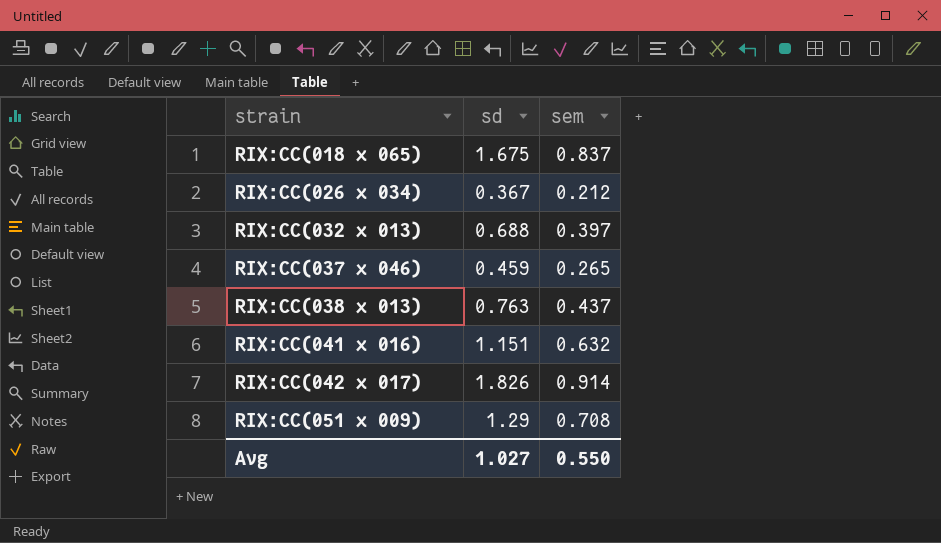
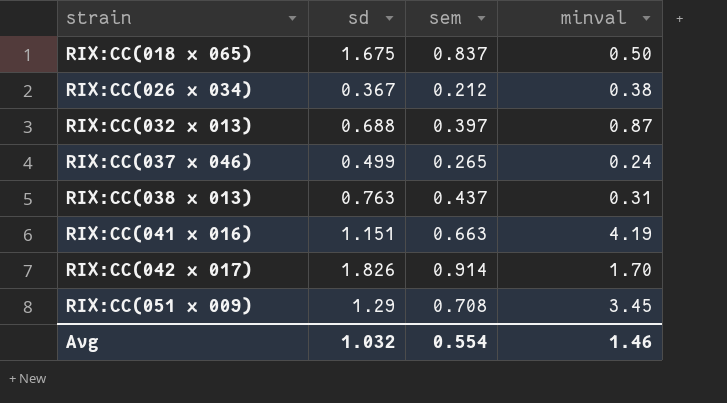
column minval | position: none -> 4
RIX:CC(037 x 046) | sd: 0.459 -> 0.499
RIX:CC(041 x 016) | sem: 0.632 -> 0.663
Avg | sd: 1.027 -> 1.032
Avg | sem: 0.550 -> 0.554

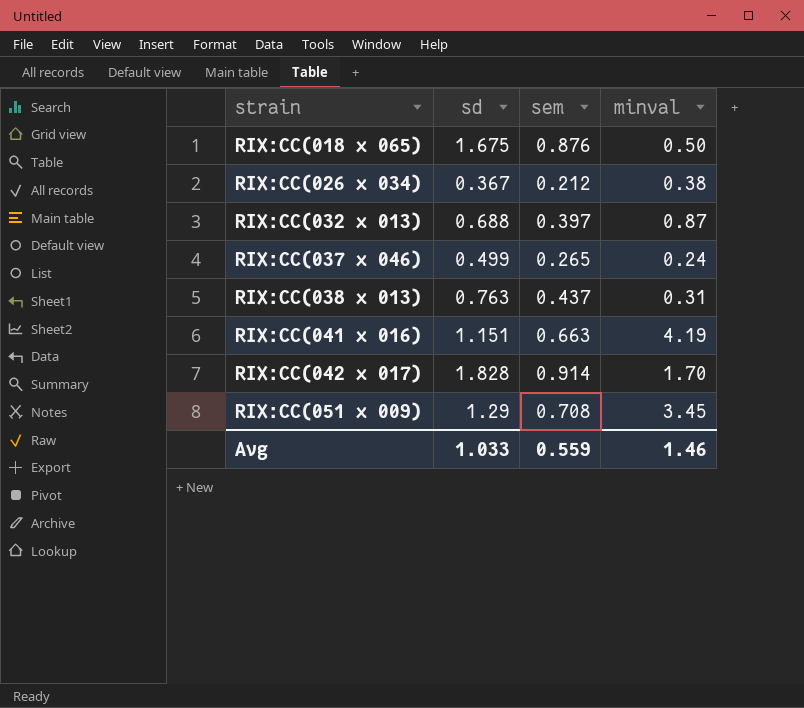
RIX:CC(018 x 065) | sem: 0.837 -> 0.876
RIX:CC(042 x 017) | sd: 1.826 -> 1.828
Avg | sd: 1.032 -> 1.033
Avg | sem: 0.554 -> 0.559

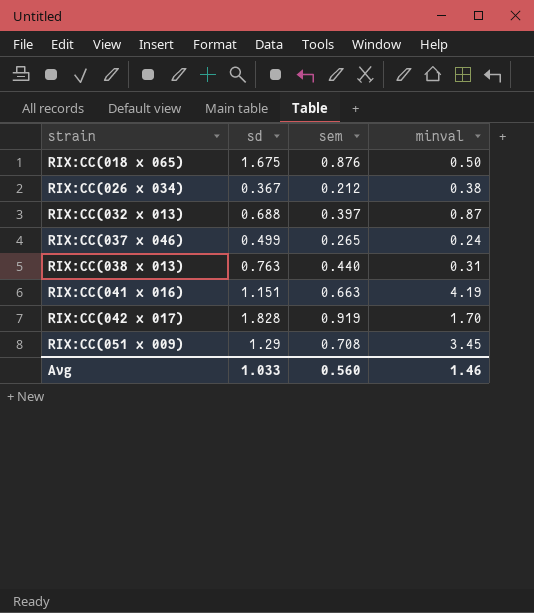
RIX:CC(038 x 013) | sem: 0.437 -> 0.440
RIX:CC(042 x 017) | sem: 0.914 -> 0.919
Avg | sem: 0.559 -> 0.560

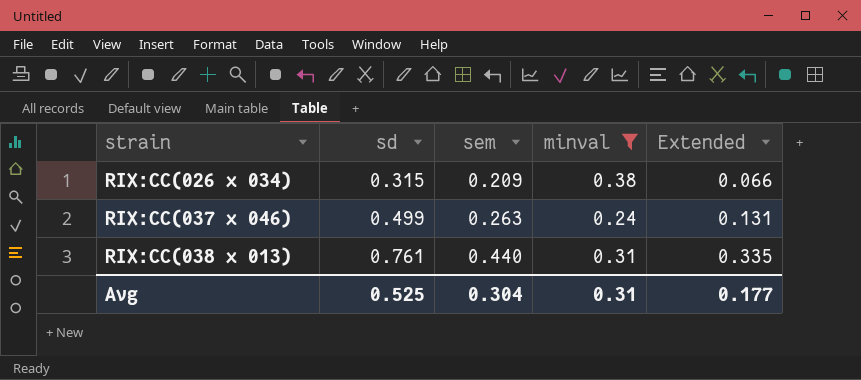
filter: none -> minval <= 0.38
column Extended | formula: none -> [sd] * [sem]
RIX:CC(026 x 034) | sd: 0.367 -> 0.315
RIX:CC(026 x 034) | sem: 0.212 -> 0.209
RIX:CC(037 x 046) | sem: 0.265 -> 0.263
RIX:CC(038 x 013) | sd: 0.763 -> 0.761
Avg | sd: 1.033 -> 0.525
Avg | sem: 0.560 -> 0.304
Avg | minval: 1.46 -> 0.31

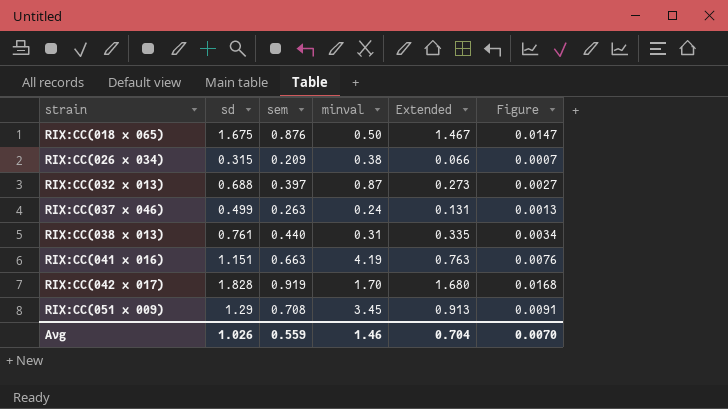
filter: minval <= 0.38 -> none
column Figure | formula: none -> [Extended] * 0.01
Avg | sd: 0.525 -> 1.026
Avg | sem: 0.304 -> 0.559
Avg | minval: 0.31 -> 1.46
Avg | Extended: 0.177 -> 0.704

